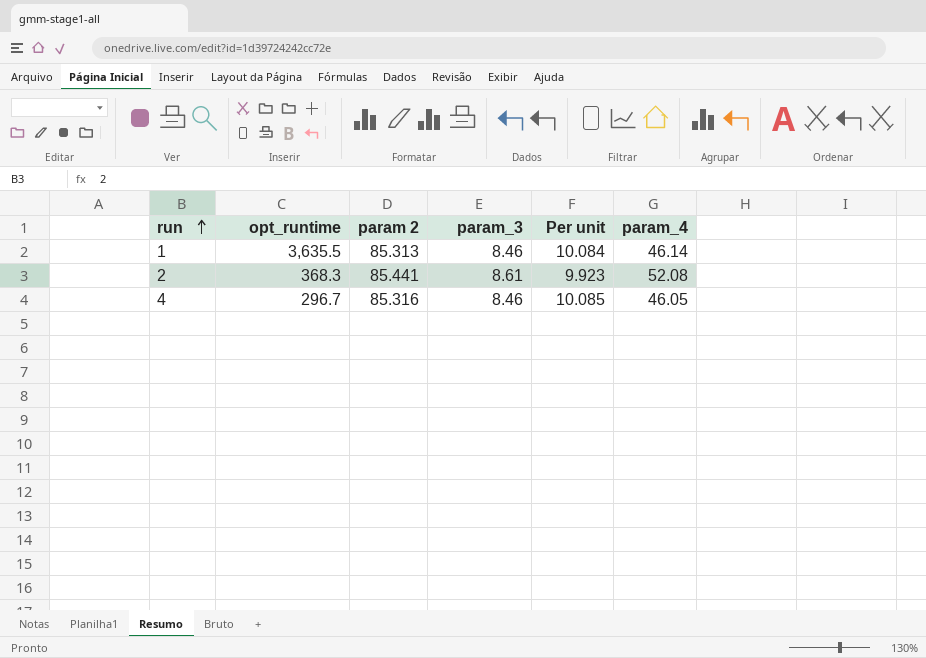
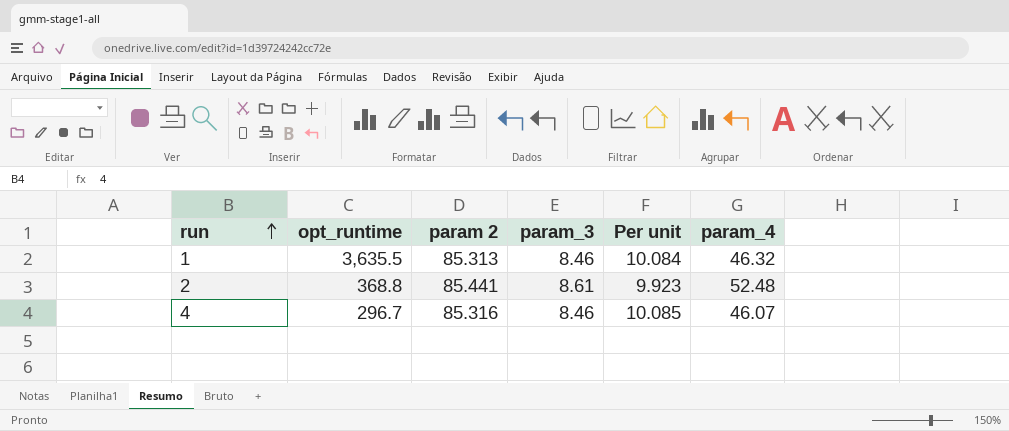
1 | param_4: 46.14 -> 46.32
2 | opt_runtime: 368.3 -> 368.8
2 | param_4: 52.08 -> 52.48
4 | param_4: 46.05 -> 46.07

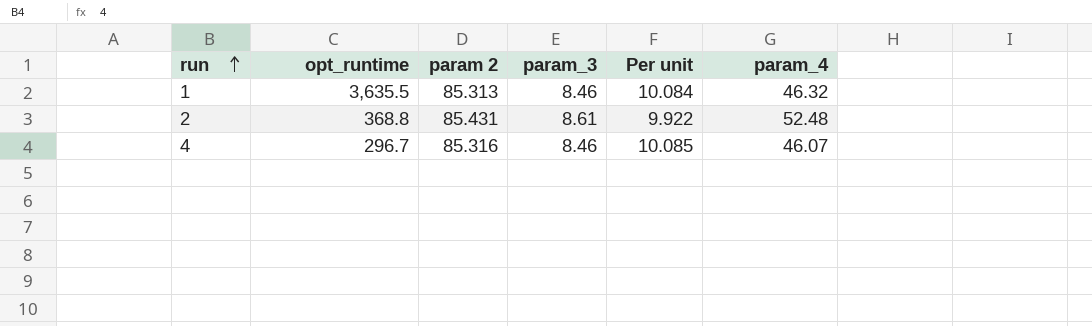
2 | param 2: 85.441 -> 85.431
2 | Per unit: 9.923 -> 9.922

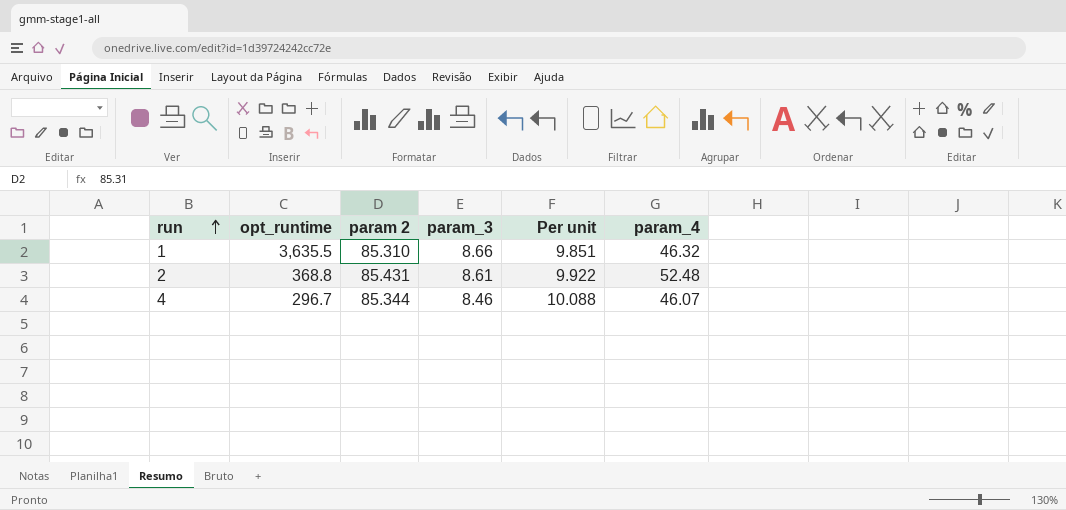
1 | param 2: 85.313 -> 85.310
1 | param_3: 8.46 -> 8.66
1 | Per unit: 10.084 -> 9.851
4 | param 2: 85.316 -> 85.344
4 | Per unit: 10.085 -> 10.088

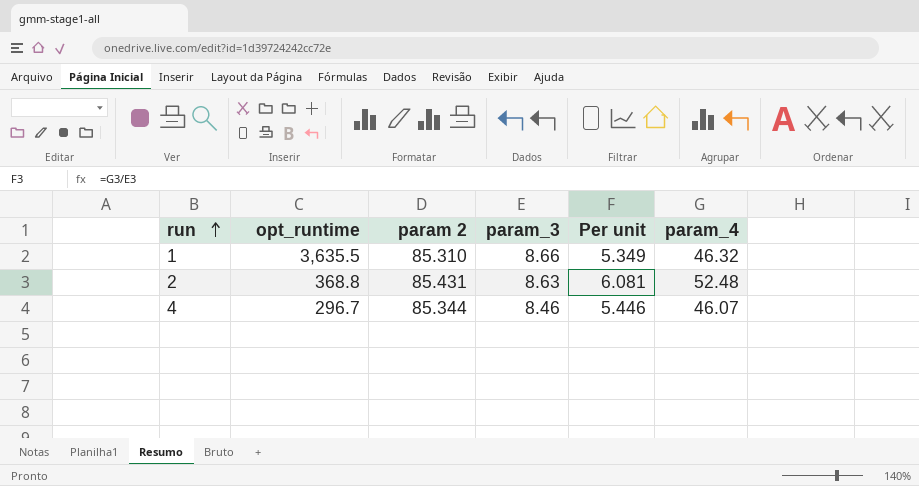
column Per unit | formula: [param 2] / [param_3] -> [param_4] / [param_3]
2 | param_3: 8.61 -> 8.63

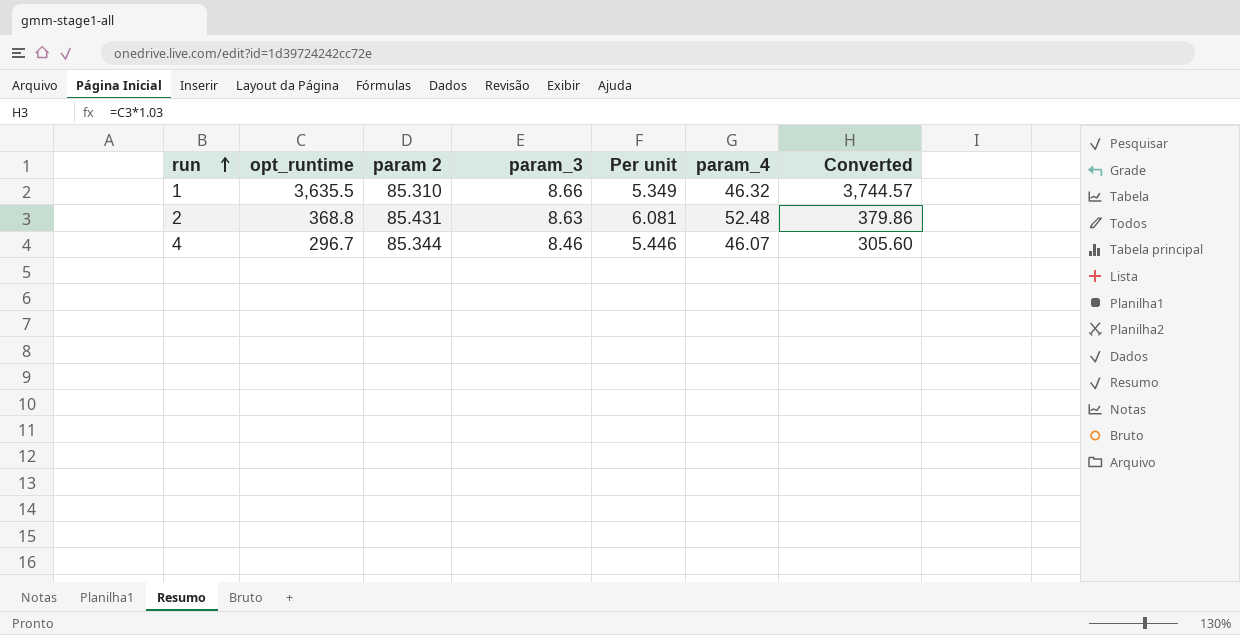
column Converted | formula: none -> [opt_runtime] * 1.03

